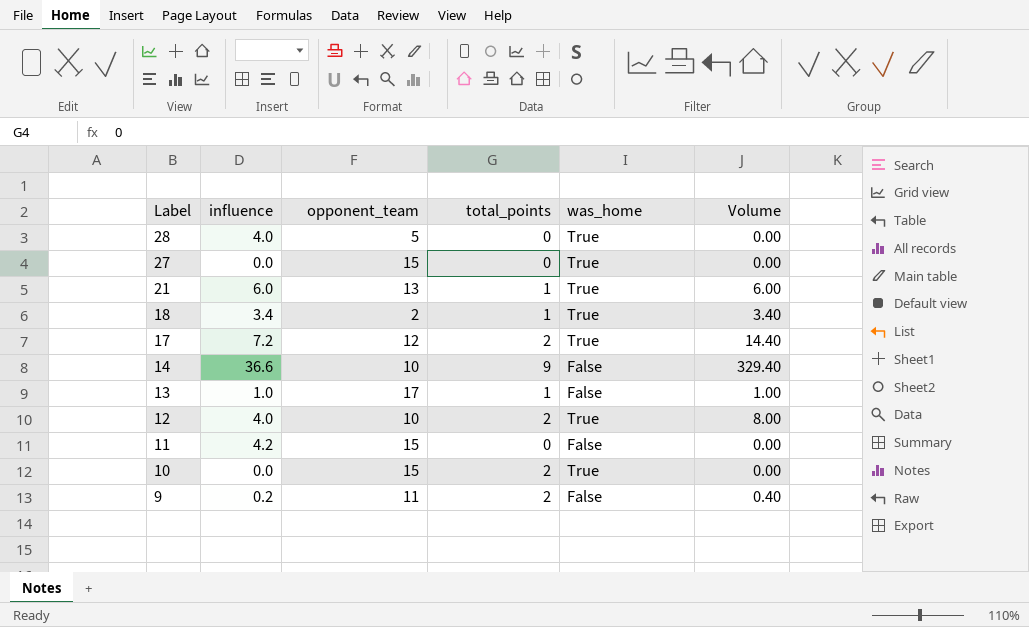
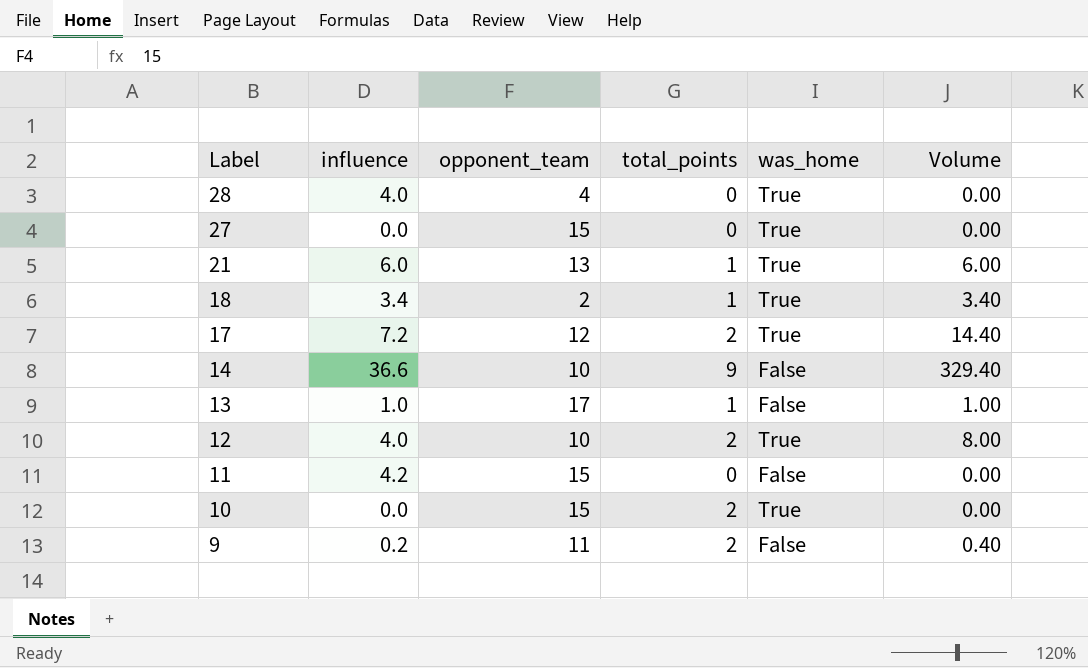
28 | opponent_team: 5 -> 4

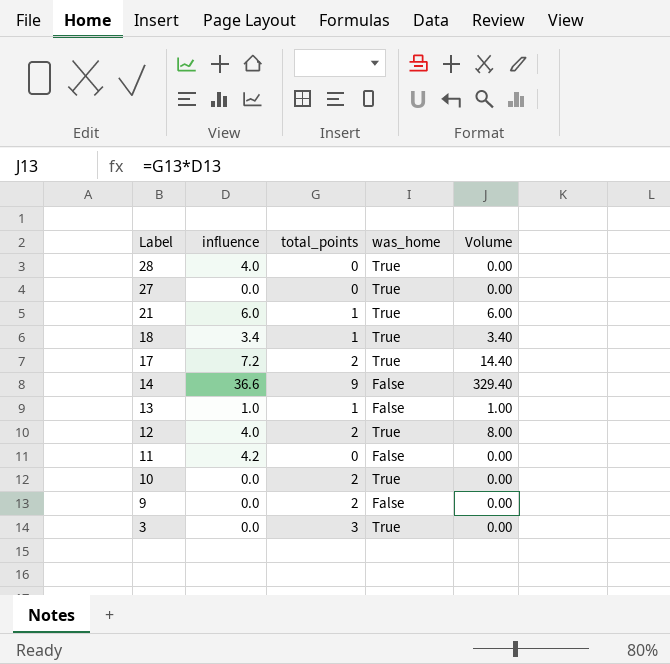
column opponent_team | position: 3 -> none
9 | influence: 0.2 -> 0.0
9 | Volume: 0.40 -> 0.00
row 3: none -> 0.0 | 3 | True | 0.00

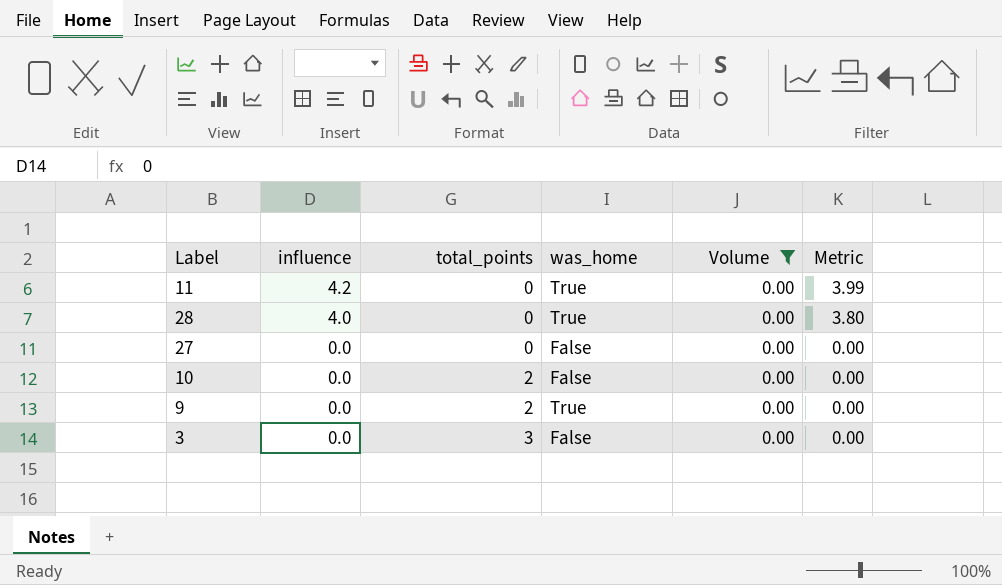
filter: none -> Volume = 0.00
row order: Label descending -> influence descending
column Metric | formula: none -> [influence] * 0.95
11 | was_home: False -> True
27 | was_home: True -> False
10 | was_home: True -> False
9 | was_home: False -> True
3 | was_home: True -> False

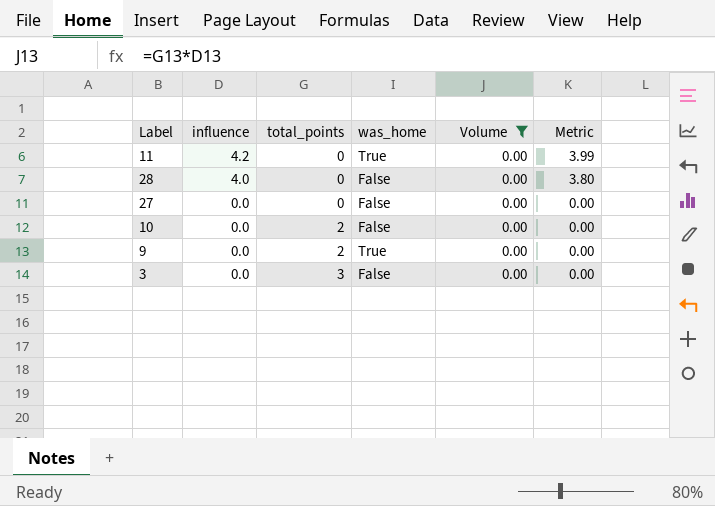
28 | was_home: True -> False

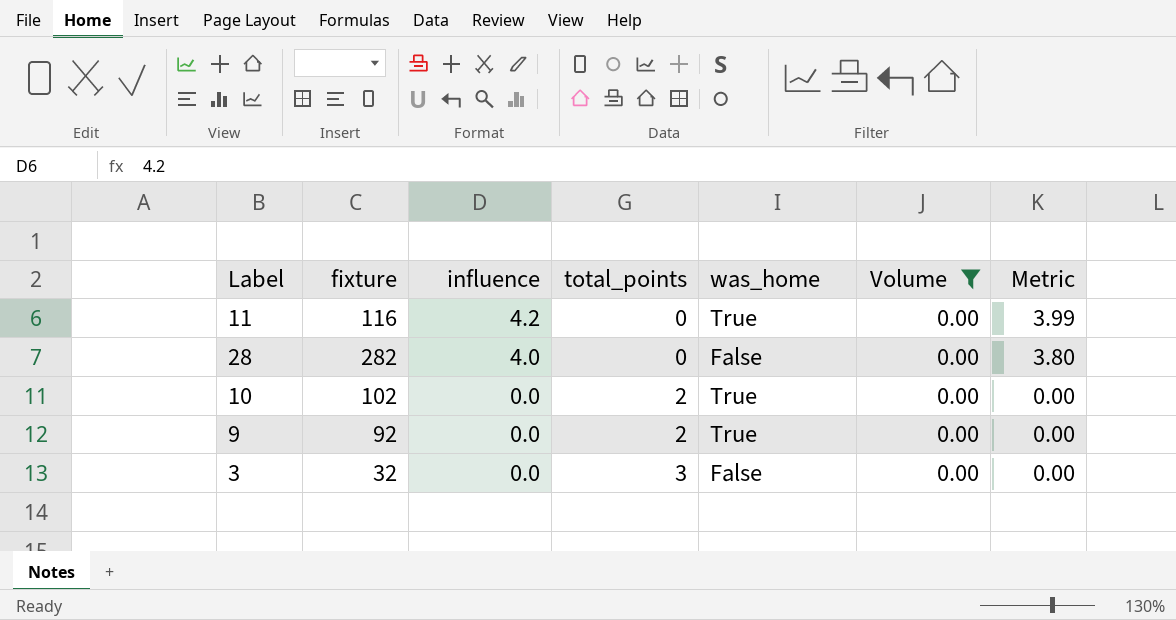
column fixture | position: none -> 2
row 27: 0.0 | 0 | False | 0.00 | 0.00 -> none
10 | was_home: False -> True

